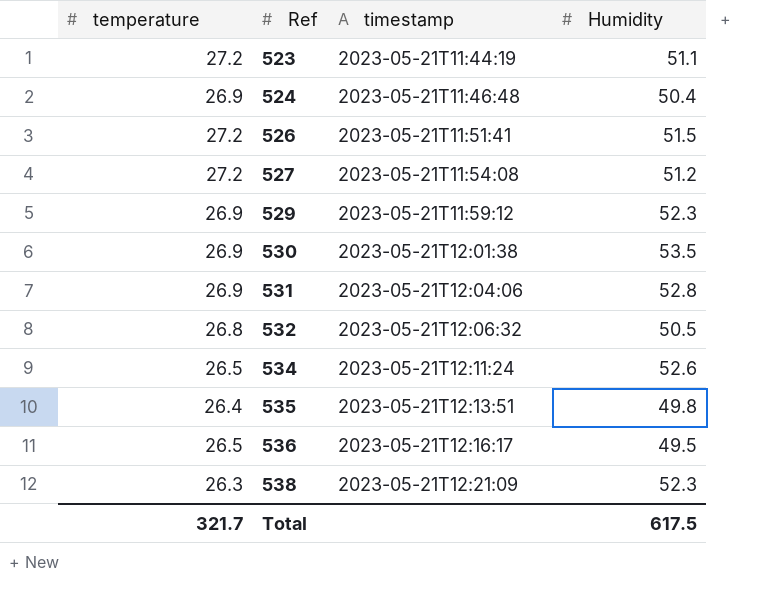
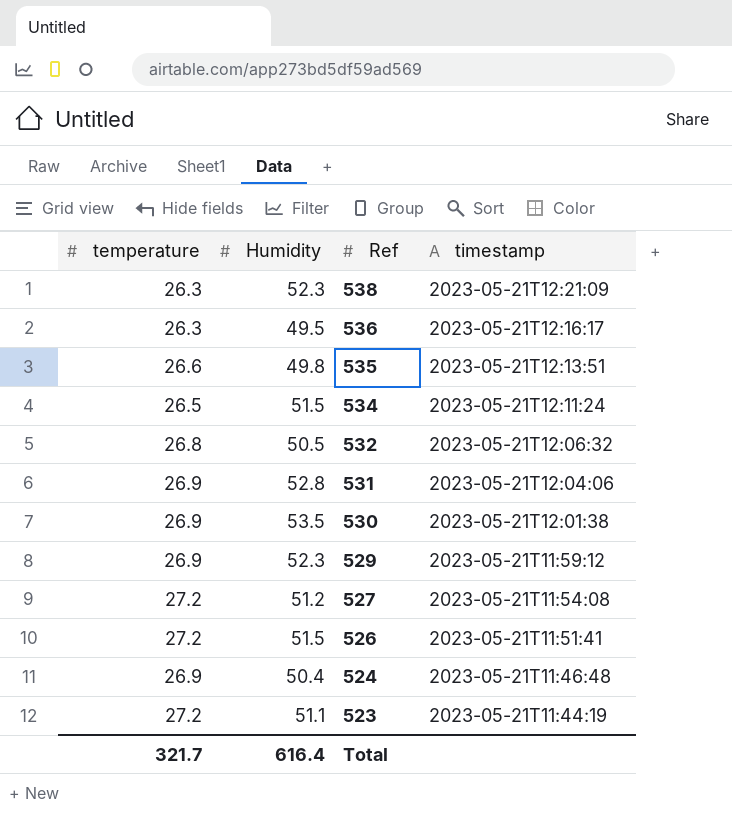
row order: Ref ascending -> Ref descending
column Humidity | position: 4 -> 2
536 | temperature: 26.5 -> 26.3
535 | temperature: 26.4 -> 26.6
534 | Humidity: 52.6 -> 51.5
Total | Humidity: 617.5 -> 616.4

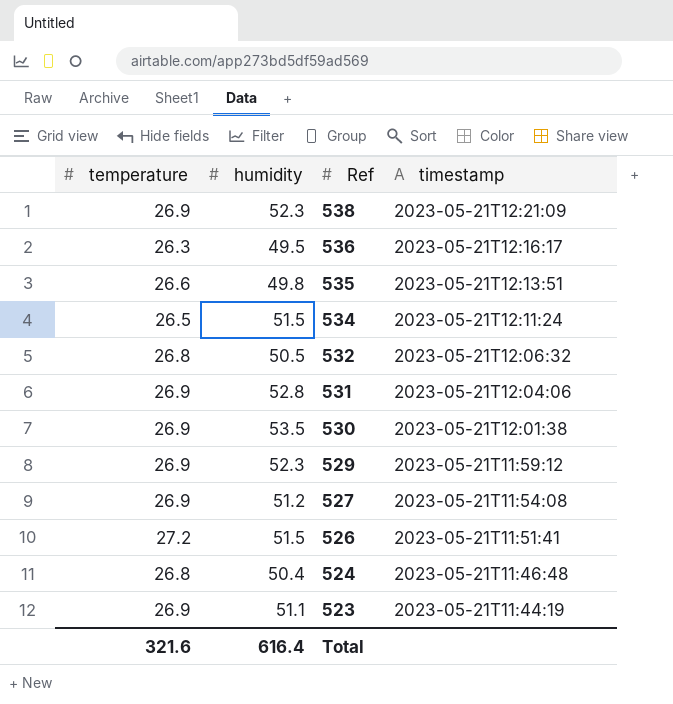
column name: Humidity -> humidity
538 | temperature: 26.3 -> 26.9
527 | temperature: 27.2 -> 26.9
524 | temperature: 26.9 -> 26.8
523 | temperature: 27.2 -> 26.9
Total | temperature: 321.7 -> 321.6

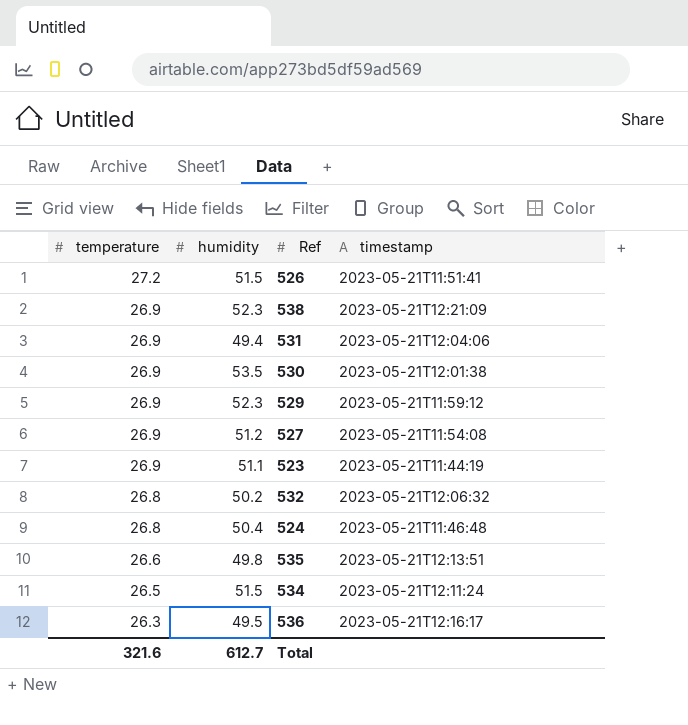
row order: Ref descending -> temperature descending
531 | humidity: 52.8 -> 49.4
532 | humidity: 50.5 -> 50.2
Total | humidity: 616.4 -> 612.7

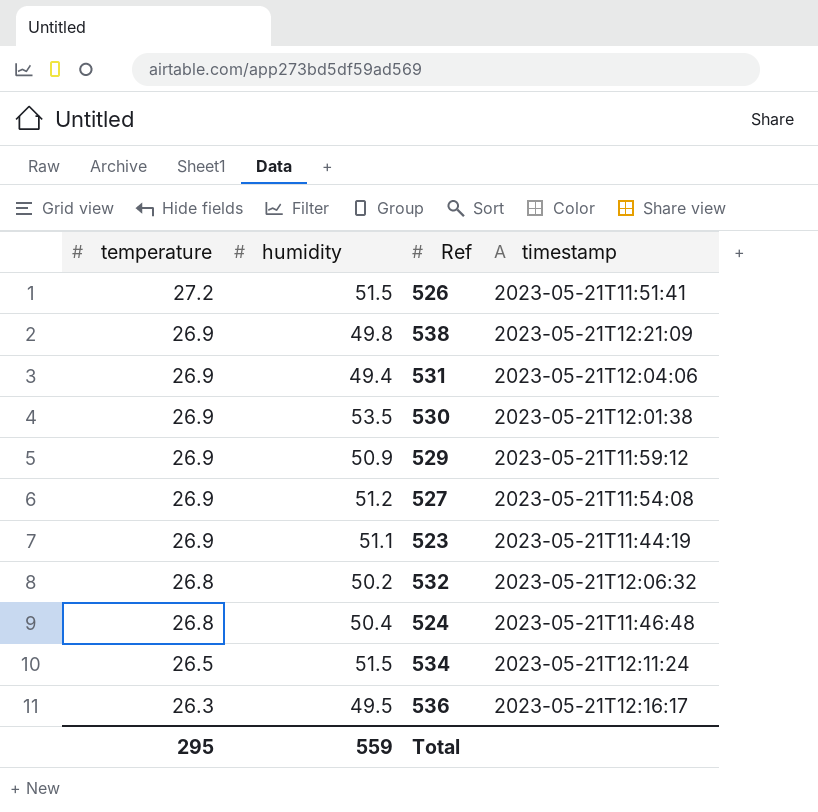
row 535: 26.6 | 49.8 | 2023-05-21T12:13:51 -> none
538 | humidity: 52.3 -> 49.8
529 | humidity: 52.3 -> 50.9
Total | temperature: 321.6 -> 295
Total | humidity: 612.7 -> 559

